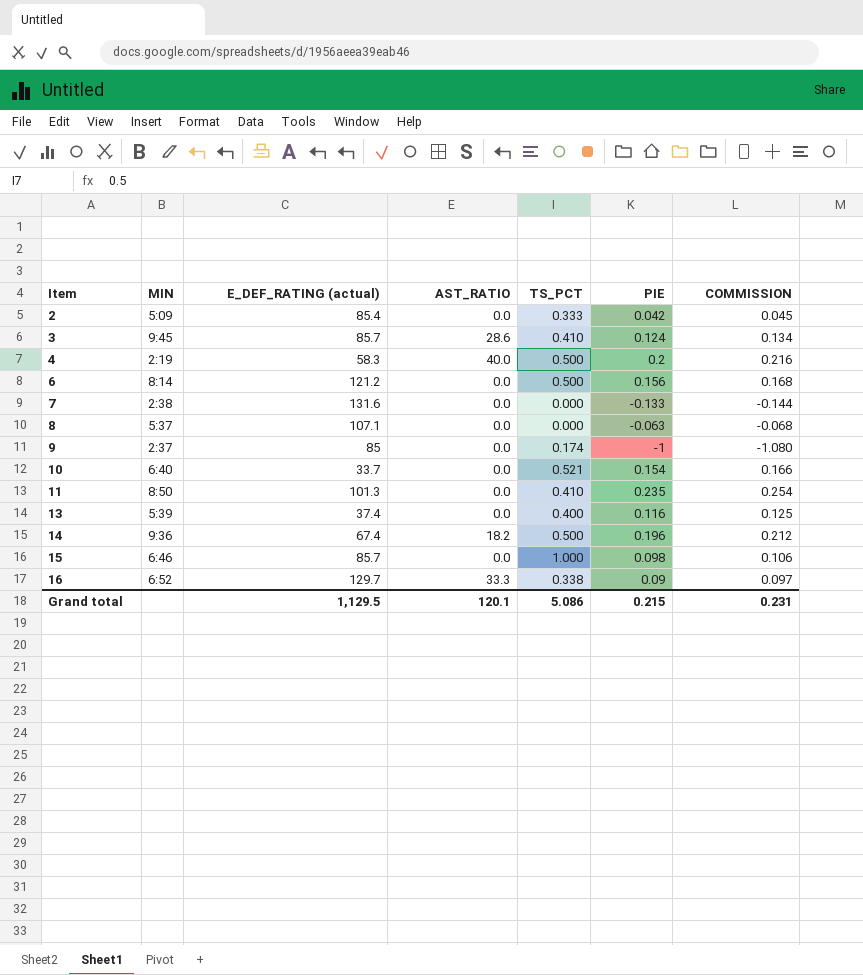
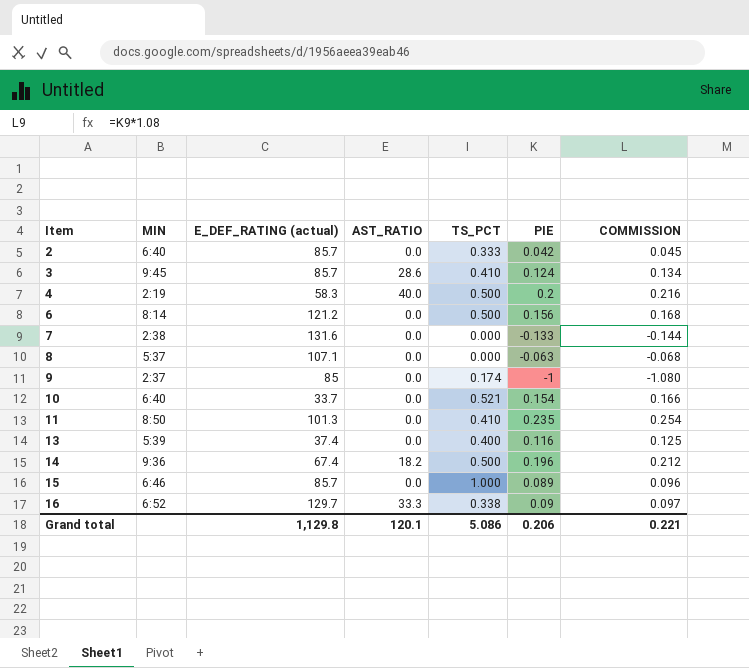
2 | MIN: 5:09 -> 6:40
2 | E_DEF_RATING (actual): 85.4 -> 85.7
15 | PIE: 0.098 -> 0.089
15 | COMMISSION: 0.106 -> 0.096
Grand total | E_DEF_RATING (actual): 1,129.5 -> 1,129.8
Grand total | PIE: 0.215 -> 0.206
Grand total | COMMISSION: 0.231 -> 0.221

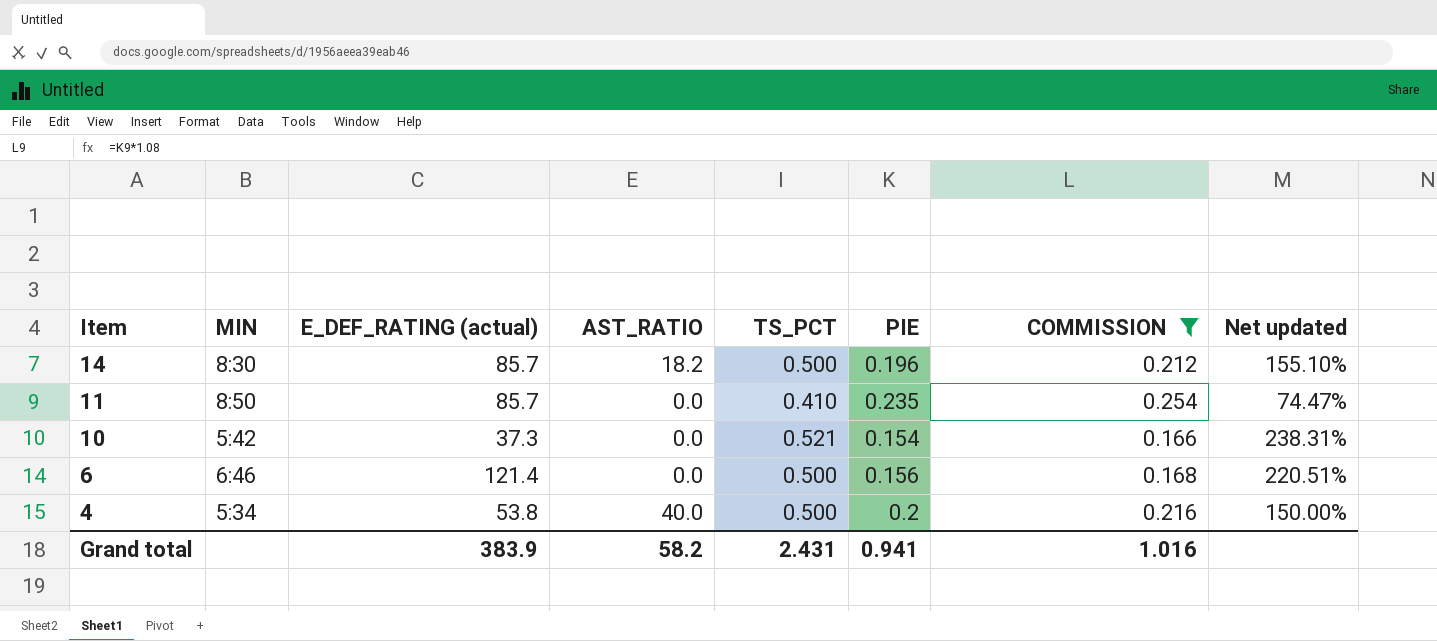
filter: none -> COMMISSION >= 0.166
row order: Item ascending -> Item descending
column Net updated | formula: none -> ([TS_PCT] - [PIE]) / [PIE]
14 | MIN: 9:36 -> 8:30
14 | E_DEF_RATING (actual): 67.4 -> 85.7
11 | E_DEF_RATING (actual): 101.3 -> 85.7
10 | MIN: 6:40 -> 5:42
10 | E_DEF_RATING (actual): 33.7 -> 37.3
6 | MIN: 8:14 -> 6:46
6 | E_DEF_RATING (actual): 121.2 -> 121.4
4 | MIN: 2:19 -> 5:34
4 | E_DEF_RATING (actual): 58.3 -> 53.8
Grand total | E_DEF_RATING (actual): 1,129.8 -> 383.9
Grand total | AST_RATIO: 120.1 -> 58.2
Grand total | TS_PCT: 5.086 -> 2.431
Grand total | PIE: 0.206 -> 0.941
Grand total | COMMISSION: 0.221 -> 1.016

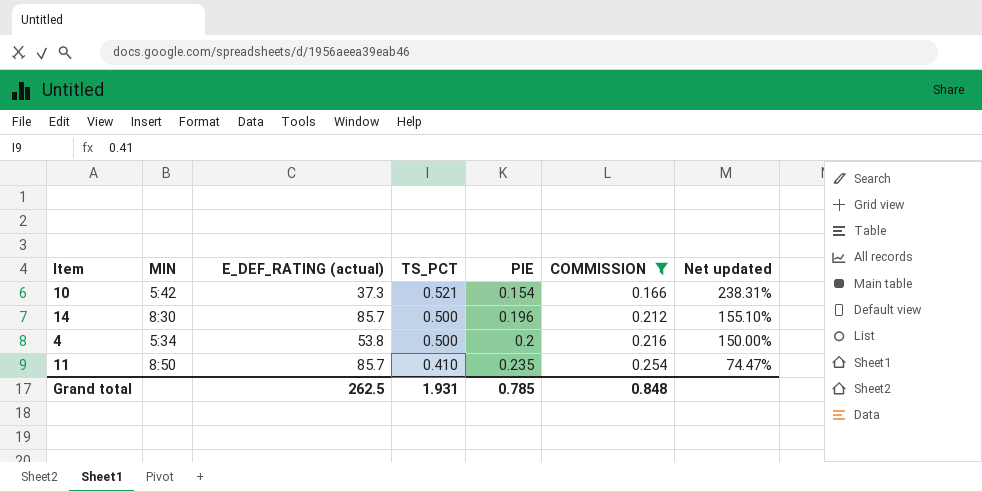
row order: Item descending -> TS_PCT descending
column AST_RATIO | position: 4 -> none
row 6: 6:46 | 121.4 | 0.0 | 0.500 | 0.156 | 0.168 | 220.51% -> none
Grand total | E_DEF_RATING (actual): 383.9 -> 262.5
Grand total | TS_PCT: 2.431 -> 1.931
Grand total | PIE: 0.941 -> 0.785
Grand total | COMMISSION: 1.016 -> 0.848

